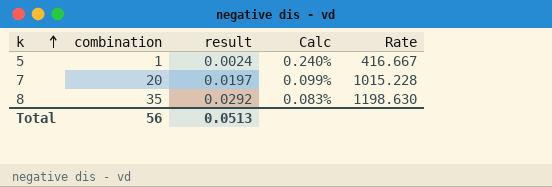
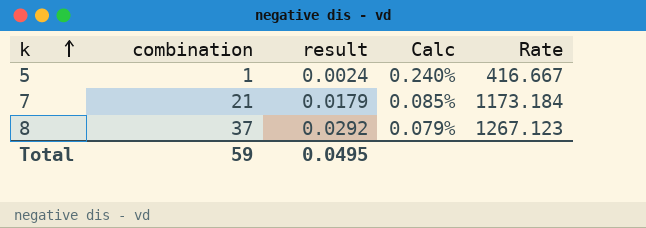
7 | combination: 20 -> 21
7 | result: 0.0197 -> 0.0179
7 | Calc: 0.099% -> 0.085%
7 | Rate: 1015.228 -> 1173.184
8 | combination: 35 -> 37
8 | Calc: 0.083% -> 0.079%
8 | Rate: 1198.630 -> 1267.123
Total | combination: 56 -> 59
Total | result: 0.0513 -> 0.0495

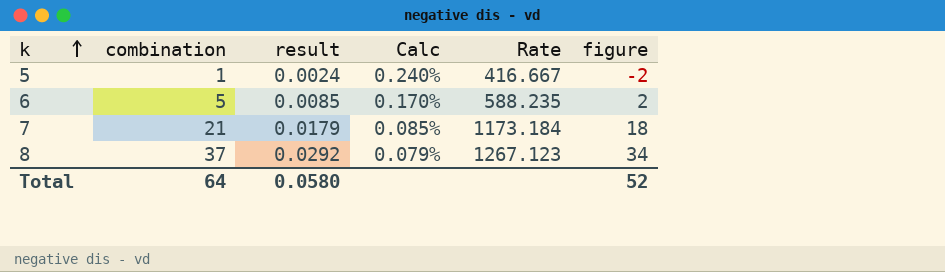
column figure | formula: none -> [combination] - 3
row 6: none -> 5 | 0.0085 | 0.170% | 588.235 | 2
Total | combination: 59 -> 64
Total | result: 0.0495 -> 0.0580

